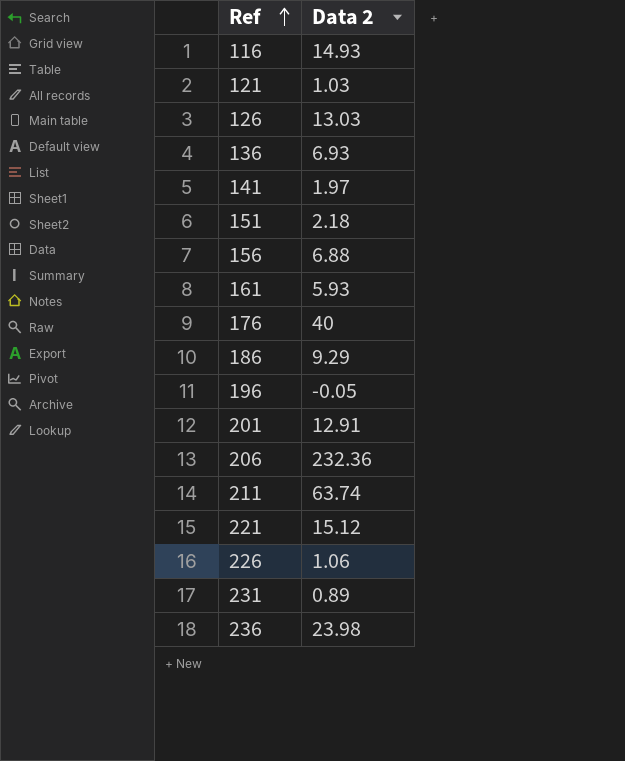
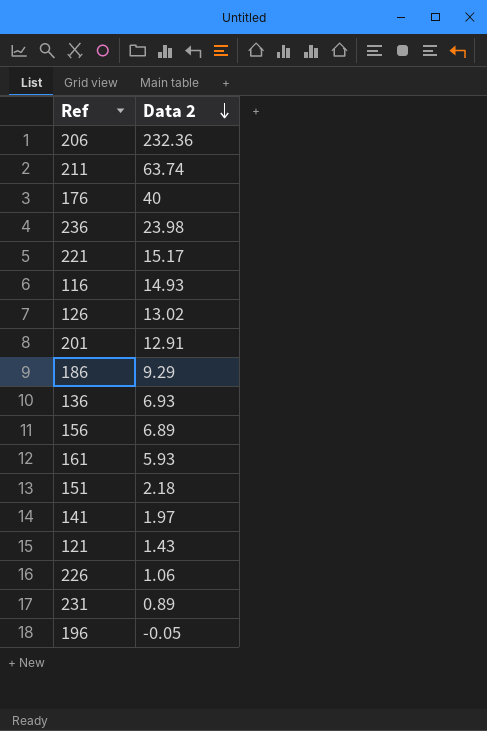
row order: Ref ascending -> Data 2 descending
221 | Data 2: 15.12 -> 15.17
126 | Data 2: 13.03 -> 13.02
156 | Data 2: 6.88 -> 6.89
121 | Data 2: 1.03 -> 1.43

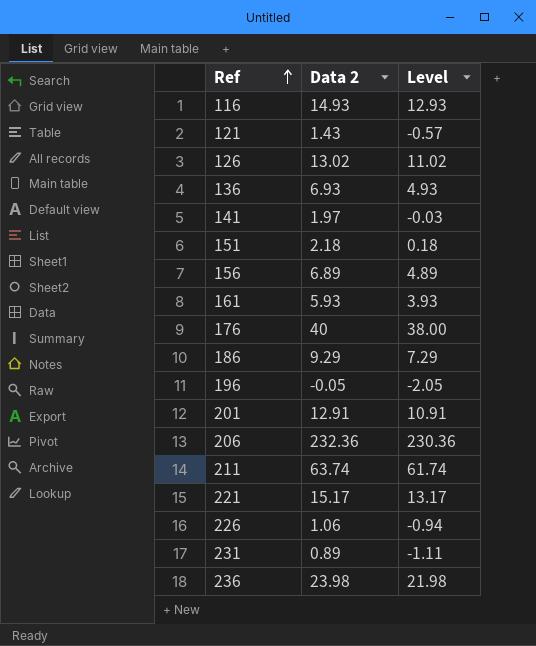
row order: Data 2 descending -> Ref ascending
column Level | formula: none -> [Data 2] - 2

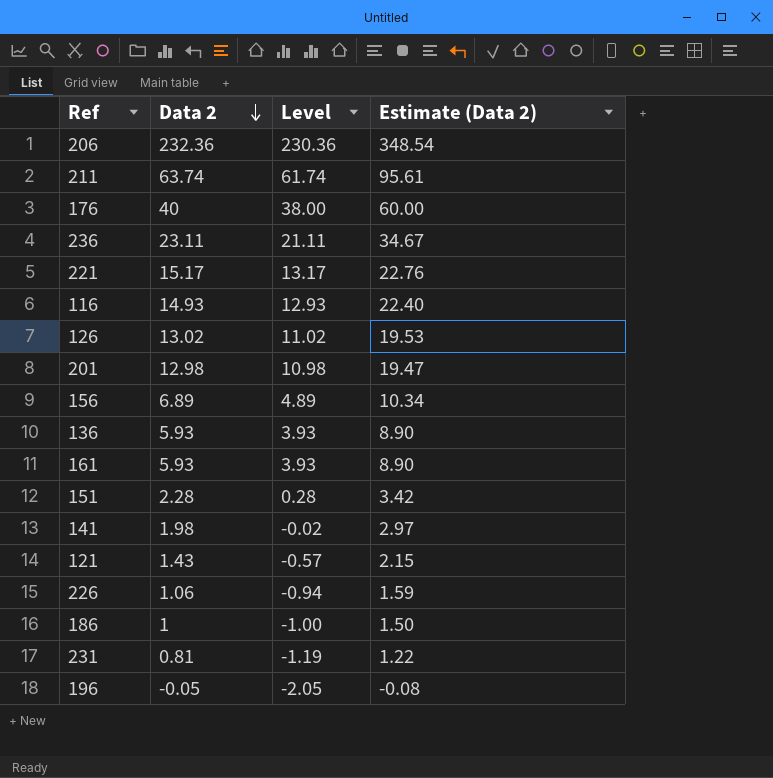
row order: Ref ascending -> Data 2 descending
column Estimate (Data 2) | formula: none -> [Data 2] * 1.5
236 | Data 2: 23.98 -> 23.11
236 | Level: 21.98 -> 21.11
201 | Data 2: 12.91 -> 12.98
201 | Level: 10.91 -> 10.98
136 | Data 2: 6.93 -> 5.93
136 | Level: 4.93 -> 3.93
151 | Data 2: 2.18 -> 2.28
151 | Level: 0.18 -> 0.28
141 | Data 2: 1.97 -> 1.98
141 | Level: -0.03 -> -0.02
186 | Data 2: 9.29 -> 1
186 | Level: 7.29 -> -1.00
231 | Data 2: 0.89 -> 0.81
231 | Level: -1.11 -> -1.19

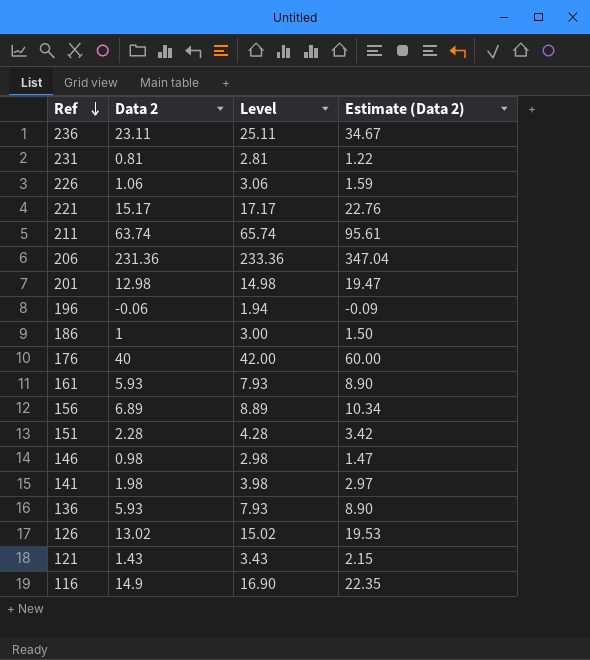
row order: Data 2 descending -> Ref descending
column Level | formula: [Data 2] - 2 -> [Data 2] + 2
206 | Data 2: 232.36 -> 231.36
206 | Estimate (Data 2): 348.54 -> 347.04
196 | Data 2: -0.05 -> -0.06
196 | Estimate (Data 2): -0.08 -> -0.09
row 146: none -> 0.98 | 2.98 | 1.47
116 | Data 2: 14.93 -> 14.9
116 | Estimate (Data 2): 22.40 -> 22.35

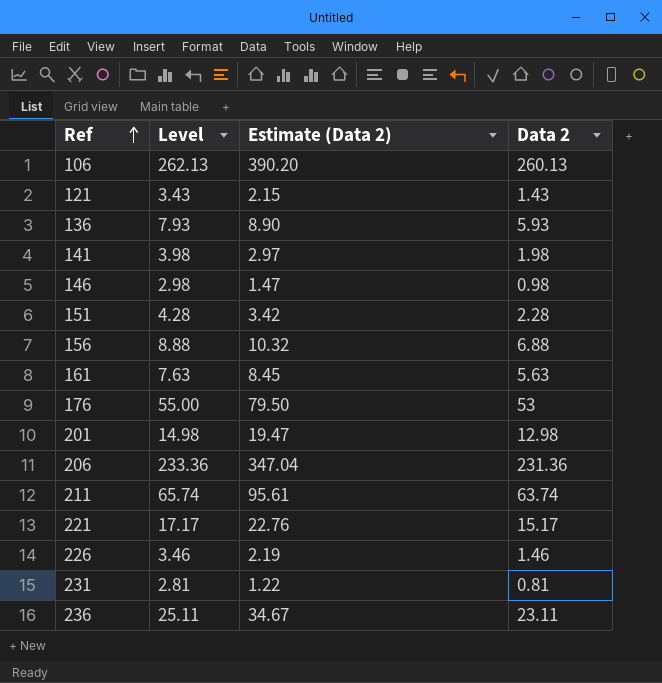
row order: Ref descending -> Ref ascending
column Data 2 | position: 2 -> 4
row 196: -0.06 | 1.94 | -0.09 -> none
row 186: 1 | 3.00 | 1.50 -> none
row 126: 13.02 | 15.02 | 19.53 -> none
row 116: 14.9 | 16.90 | 22.35 -> none
row 106: none -> 262.13 | 390.20 | 260.13
156 | Level: 8.89 -> 8.88
156 | Estimate (Data 2): 10.34 -> 10.32
156 | Data 2: 6.89 -> 6.88
161 | Level: 7.93 -> 7.63
161 | Estimate (Data 2): 8.90 -> 8.45
161 | Data 2: 5.93 -> 5.63
176 | Level: 42.00 -> 55.00
176 | Estimate (Data 2): 60.00 -> 79.50
176 | Data 2: 40 -> 53
226 | Level: 3.06 -> 3.46
226 | Estimate (Data 2): 1.59 -> 2.19
226 | Data 2: 1.06 -> 1.46

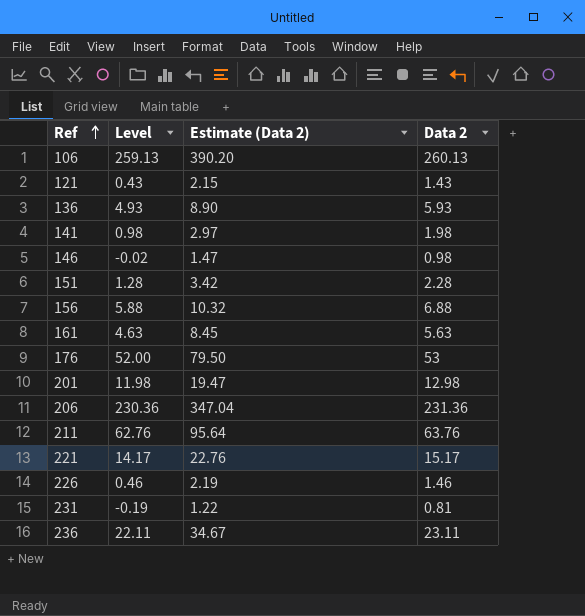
column Level | formula: [Data 2] + 2 -> [Data 2] - 1
211 | Estimate (Data 2): 95.61 -> 95.64
211 | Data 2: 63.74 -> 63.76

